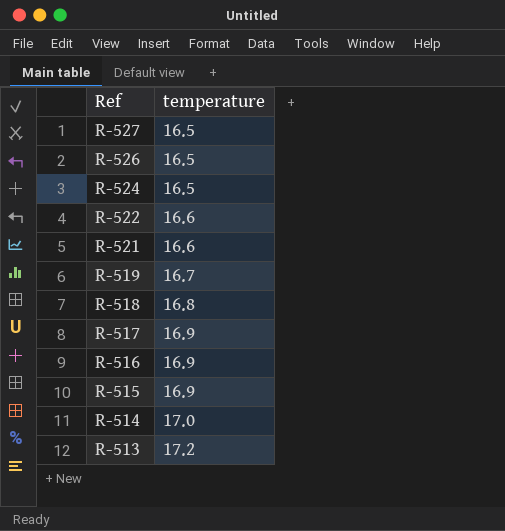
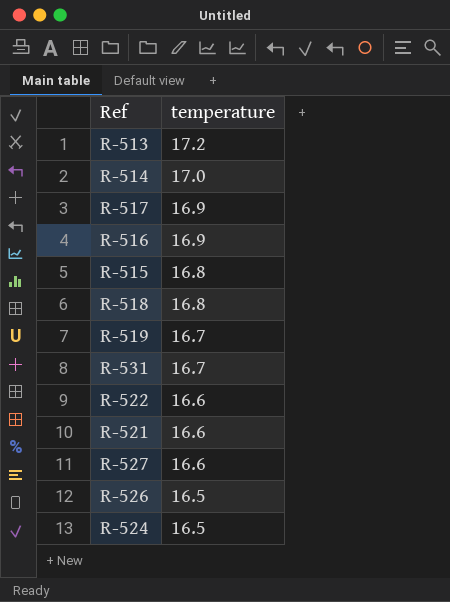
row order: Ref descending -> temperature descending
R-515 | temperature: 16.9 -> 16.8
row R-531: none -> 16.7
R-527 | temperature: 16.5 -> 16.6

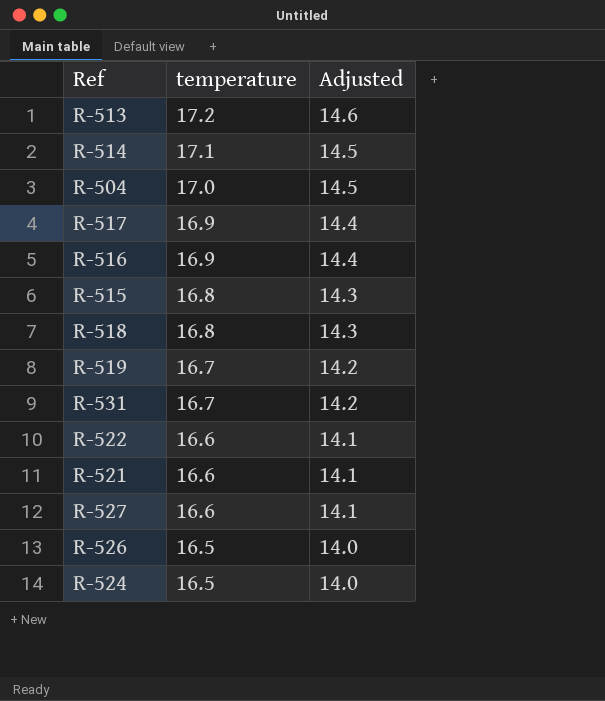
column Adjusted | formula: none -> [temperature] * 0.85
R-514 | temperature: 17.0 -> 17.1
row R-504: none -> 17.0 | 14.5

